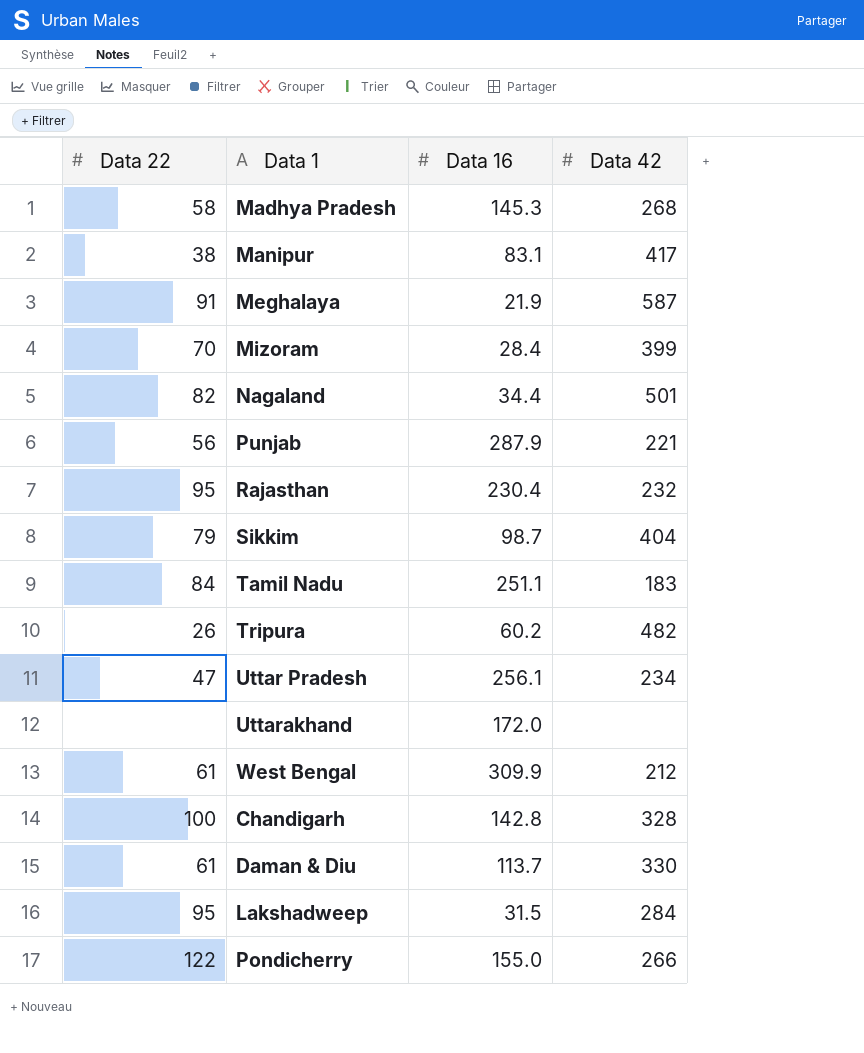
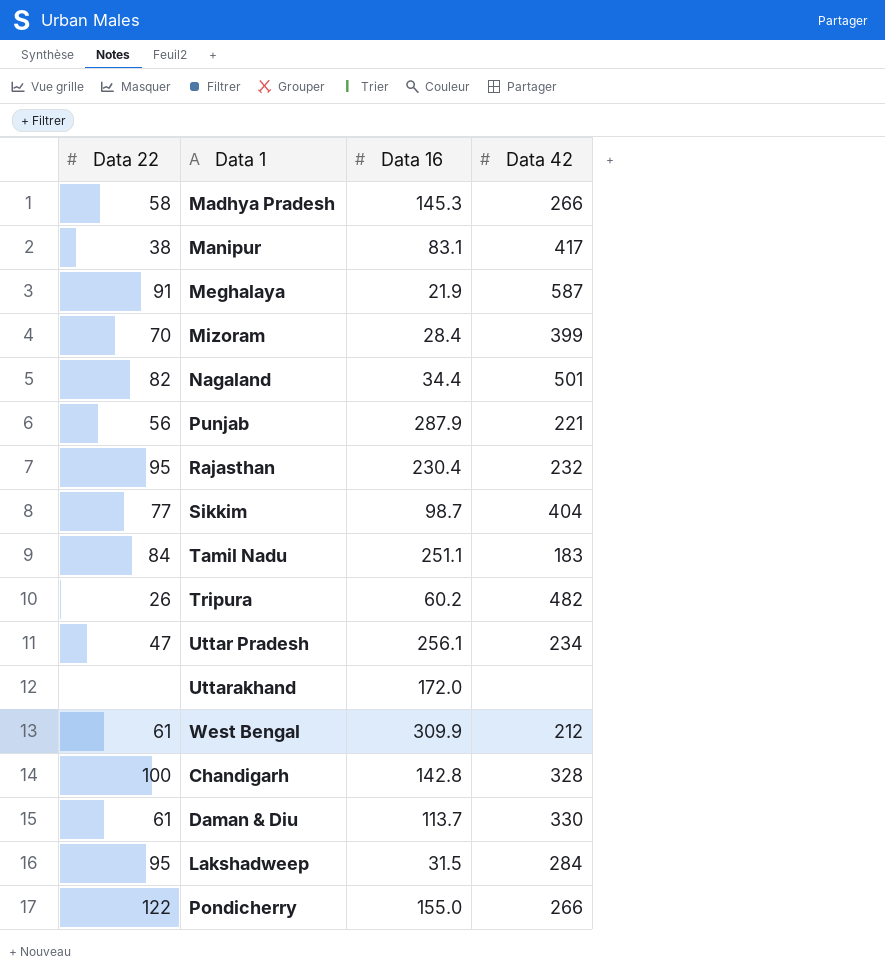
Madhya Pradesh | Data 42: 268 -> 266
Sikkim | Data 22: 79 -> 77

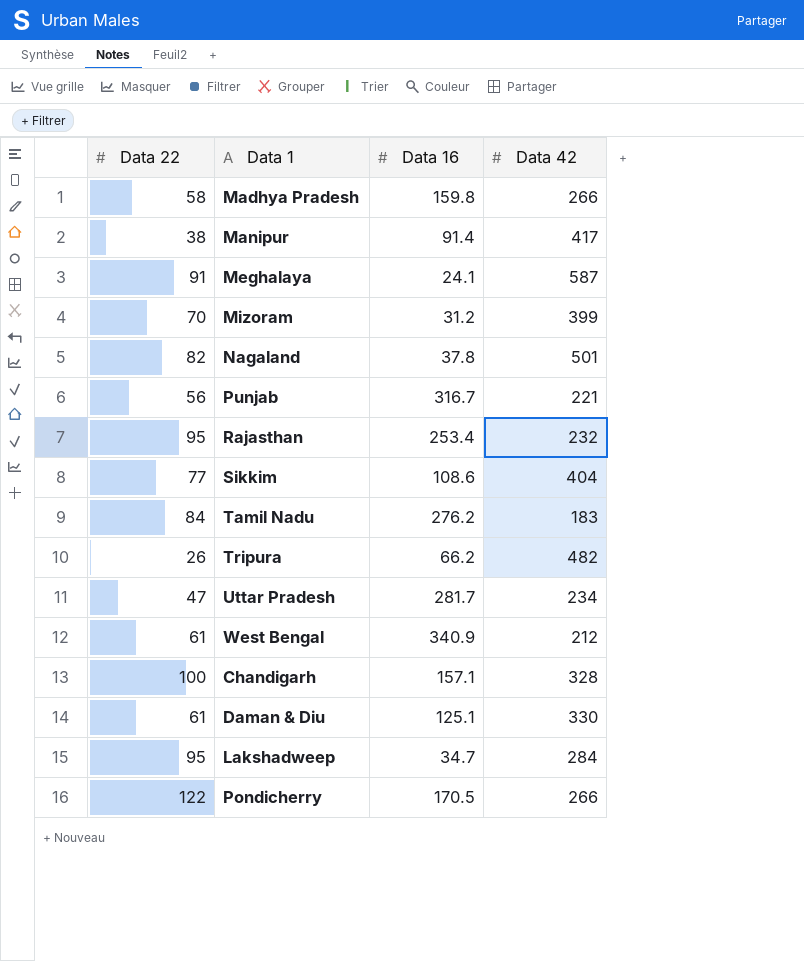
row Uttarakhand: none | 172.0 | none -> none
Madhya Pradesh | Data 16: 145.3 -> 159.8
Manipur | Data 16: 83.1 -> 91.4
Meghalaya | Data 16: 21.9 -> 24.1
Mizoram | Data 16: 28.4 -> 31.2
Nagaland | Data 16: 34.4 -> 37.8
Punjab | Data 16: 287.9 -> 316.7
Rajasthan | Data 16: 230.4 -> 253.4
Sikkim | Data 16: 98.7 -> 108.6
Tamil Nadu | Data 16: 251.1 -> 276.2
Tripura | Data 16: 60.2 -> 66.2
Uttar Pradesh | Data 16: 256.1 -> 281.7
West Bengal | Data 16: 309.9 -> 340.9
Chandigarh | Data 16: 142.8 -> 157.1
Daman & Diu | Data 16: 113.7 -> 125.1
Lakshadweep | Data 16: 31.5 -> 34.7
Pondicherry | Data 16: 155.0 -> 170.5

